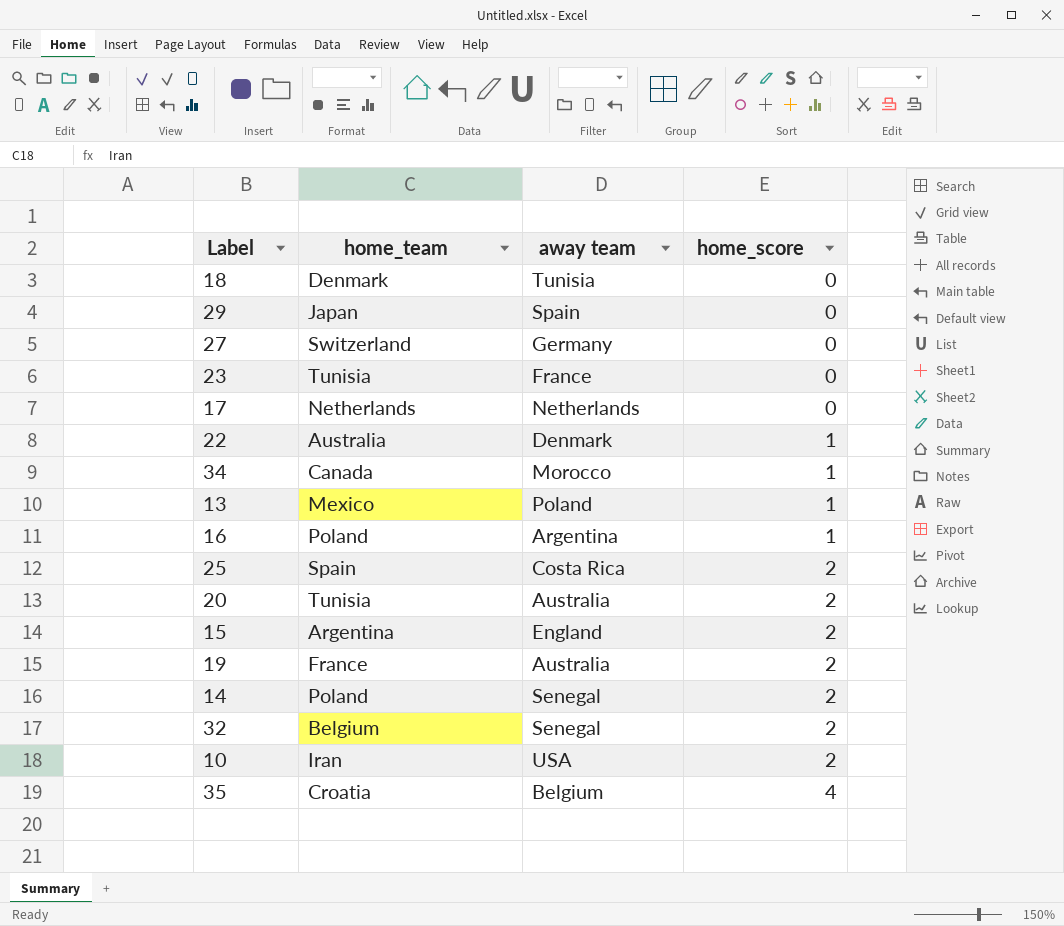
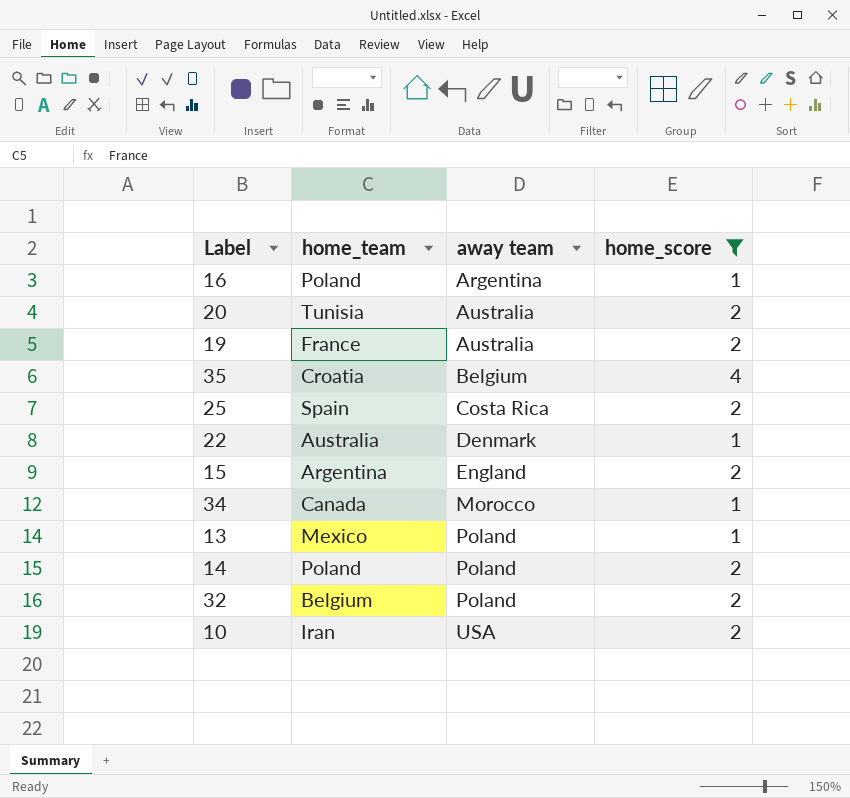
filter: none -> home_score != 0
row order: home_score ascending -> away team ascending
14 | away team: Senegal -> Poland
32 | away team: Senegal -> Poland

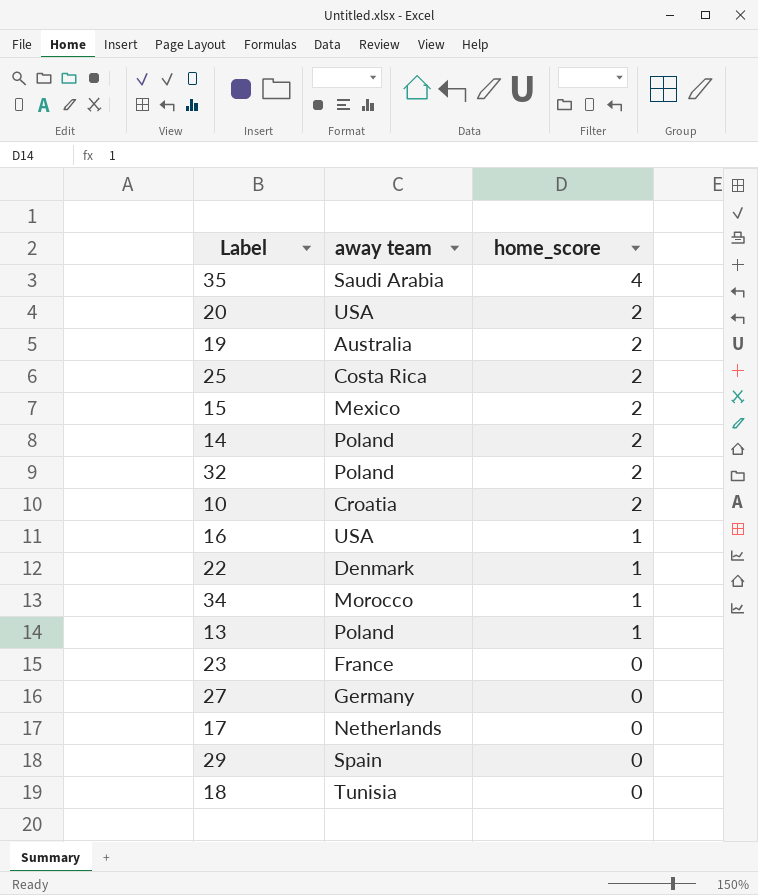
filter: home_score != 0 -> none
row order: away team ascending -> home_score descending
column home_team | position: 2 -> none
35 | away team: Belgium -> Saudi Arabia
20 | away team: Australia -> USA
15 | away team: England -> Mexico
10 | away team: USA -> Croatia
16 | away team: Argentina -> USA

